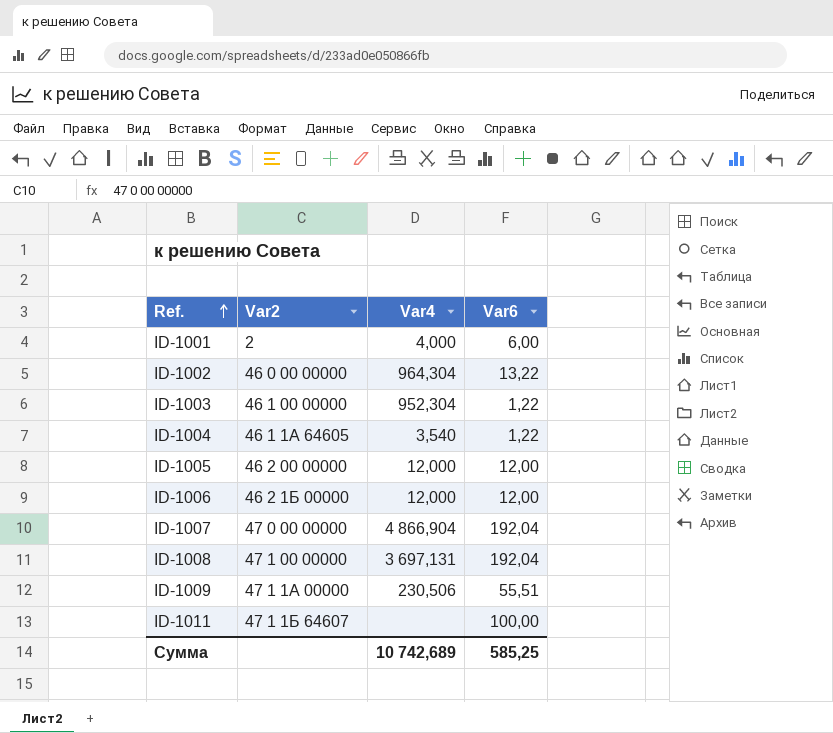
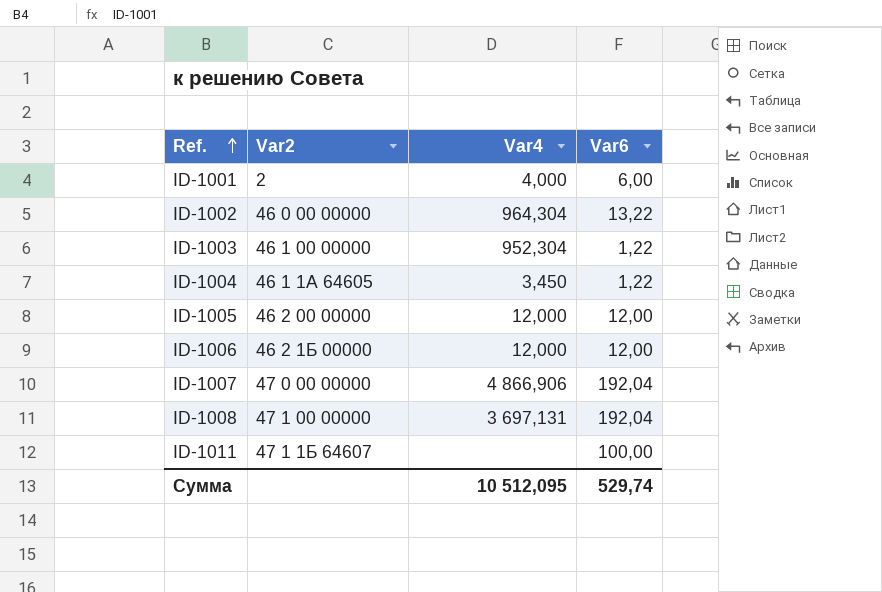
row ID-1009: 47 1 1А 00000 | 230,506 | 55,51 -> none
ID-1004 | Var4: 3,540 -> 3,450
ID-1007 | Var4: 4 866,904 -> 4 866,906
Сумма | Var4: 10 742,689 -> 10 512,095
Сумма | Var6: 585,25 -> 529,74

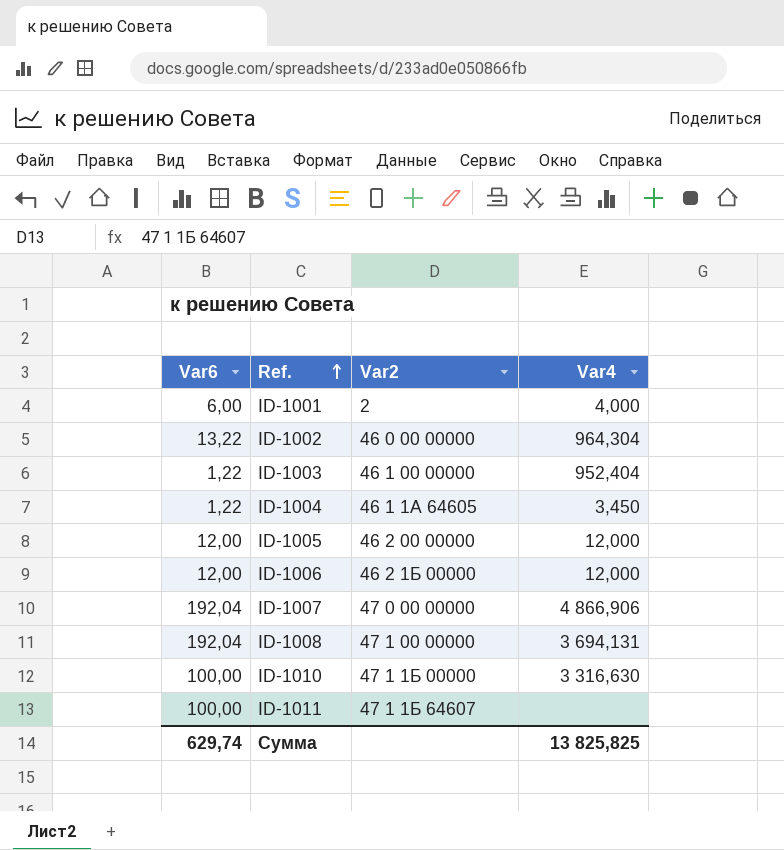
column Var6 | position: 4 -> 1
ID-1003 | Var4: 952,304 -> 952,404
ID-1008 | Var4: 3 697,131 -> 3 694,131
row ID-1010: none -> 100,00 | 47 1 1Б 00000 | 3 316,630
Сумма | Var6: 529,74 -> 629,74
Сумма | Var4: 10 512,095 -> 13 825,825

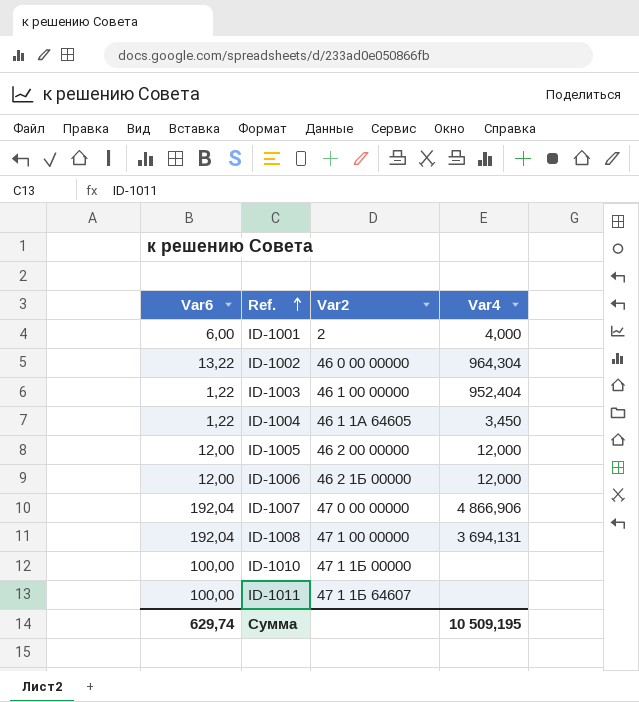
ID-1010 | Var4: 3 316,630 -> none
Сумма | Var4: 13 825,825 -> 10 509,195

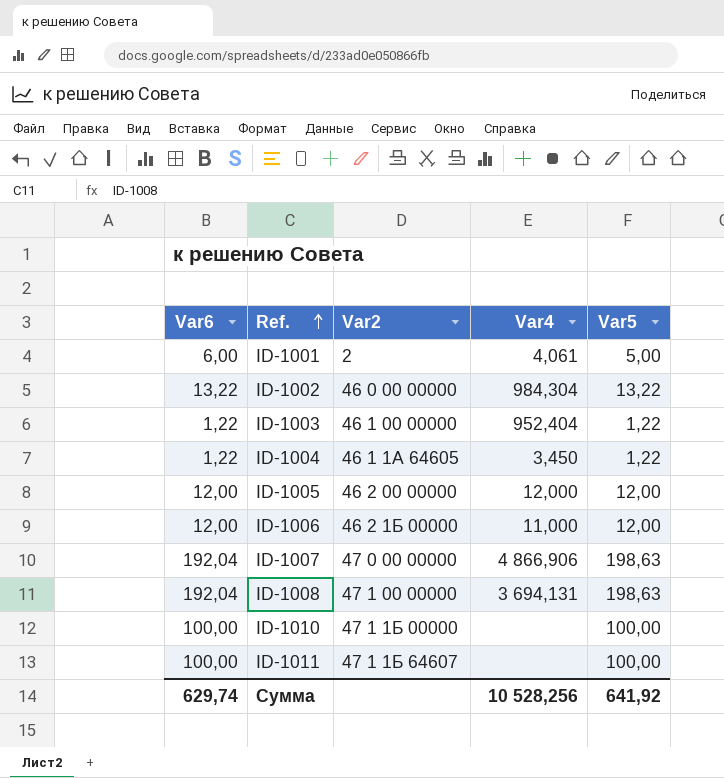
column Var5 | position: none -> 5
ID-1001 | Var4: 4,000 -> 4,061
ID-1002 | Var4: 964,304 -> 984,304
ID-1006 | Var4: 12,000 -> 11,000
Сумма | Var4: 10 509,195 -> 10 528,256

